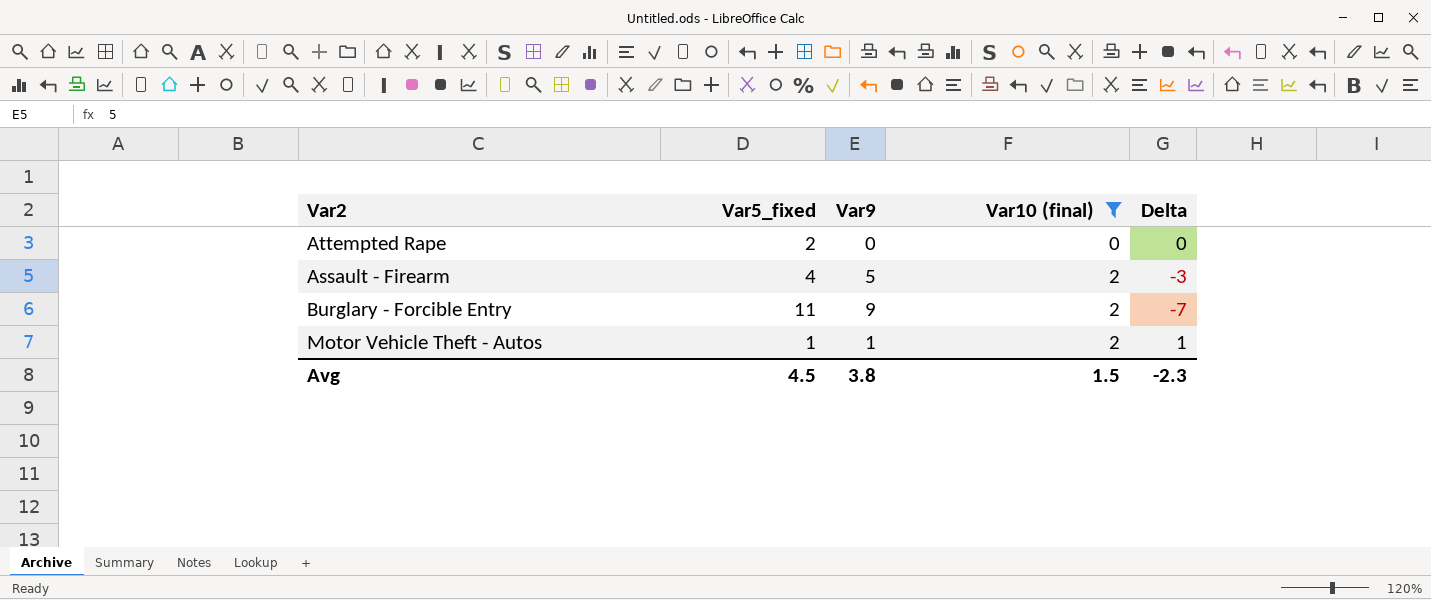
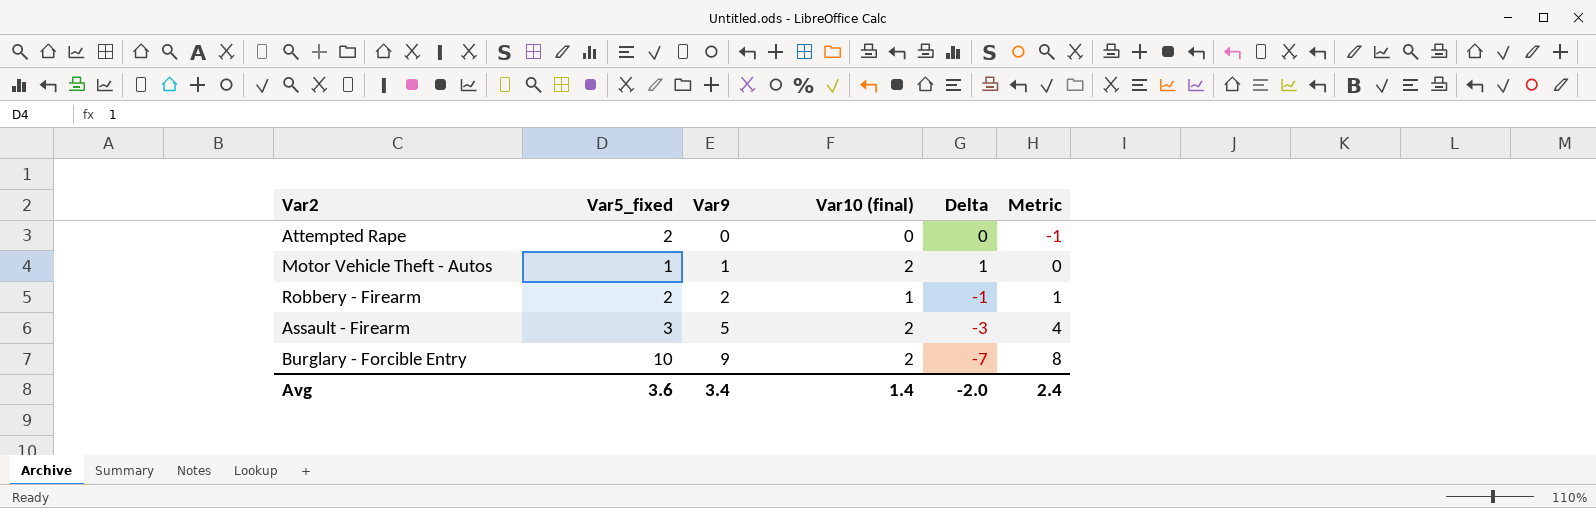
filter: Var10 (final) != 1 -> none
row order: Var10 (final) ascending -> Var9 ascending
column Metric | formula: none -> [Var9] - 1
Assault - Firearm | Var5_fixed: 4 -> 3
Burglary - Forcible Entry | Var5_fixed: 11 -> 10
Avg | Var5_fixed: 4.5 -> 3.6
Avg | Var9: 3.8 -> 3.4
Avg | Var10 (final): 1.5 -> 1.4
Avg | Delta: -2.3 -> -2.0

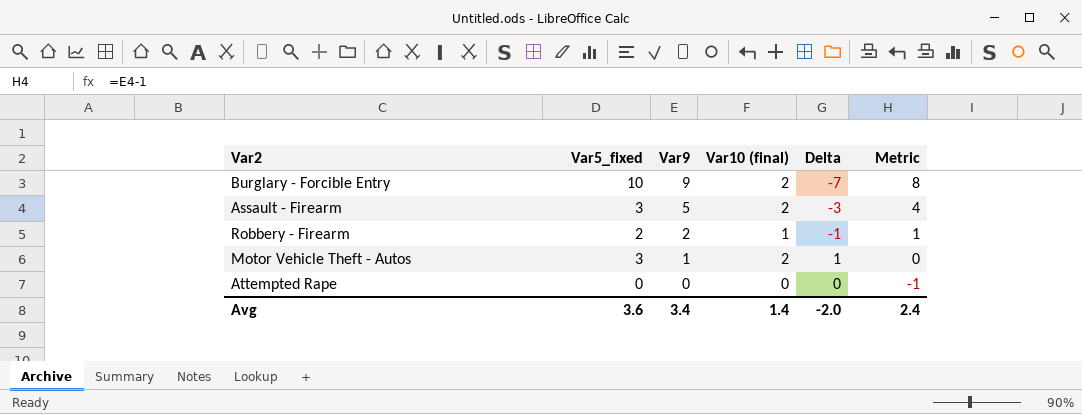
row order: Var9 ascending -> Var9 descending
Motor Vehicle Theft - Autos | Var5_fixed: 1 -> 3
Attempted Rape | Var5_fixed: 2 -> 0

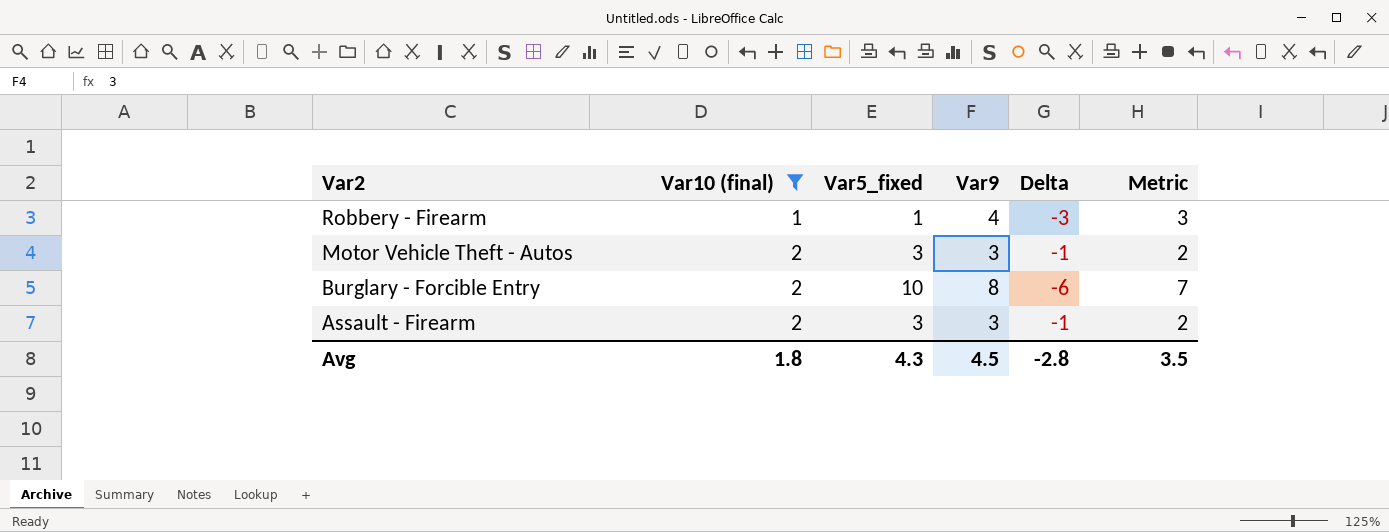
filter: none -> Var10 (final) != 0
row order: Var9 descending -> Var2 descending
column Var10 (final) | position: 4 -> 2
Robbery - Firearm | Var5_fixed: 2 -> 1
Robbery - Firearm | Var9: 2 -> 4
Robbery - Firearm | Delta: -1 -> -3
Robbery - Firearm | Metric: 1 -> 3
Motor Vehicle Theft - Autos | Var9: 1 -> 3
Motor Vehicle Theft - Autos | Delta: 1 -> -1
Motor Vehicle Theft - Autos | Metric: 0 -> 2
Burglary - Forcible Entry | Var9: 9 -> 8
Burglary - Forcible Entry | Delta: -7 -> -6
Burglary - Forcible Entry | Metric: 8 -> 7
Assault - Firearm | Var9: 5 -> 3
Assault - Firearm | Delta: -3 -> -1
Assault - Firearm | Metric: 4 -> 2
Avg | Var10 (final): 1.4 -> 1.8
Avg | Var5_fixed: 3.6 -> 4.3
Avg | Var9: 3.4 -> 4.5
Avg | Delta: -2.0 -> -2.8
Avg | Metric: 2.4 -> 3.5

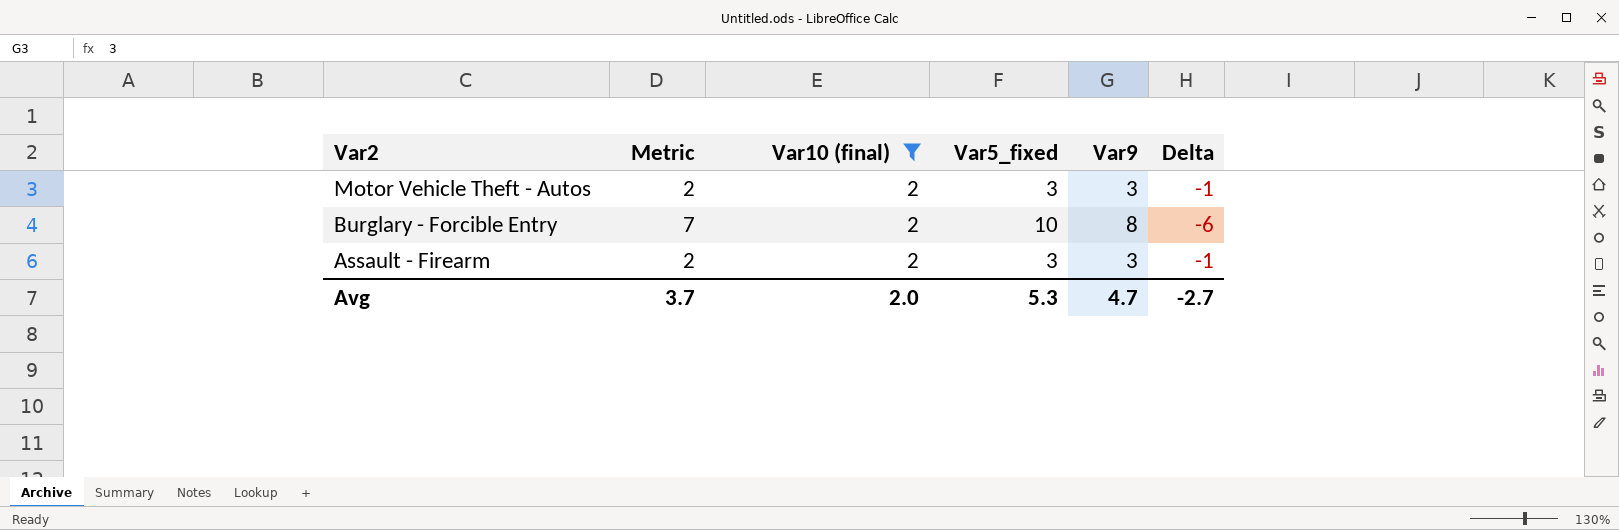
column Metric | position: 6 -> 2
row Robbery - Firearm: 1 | 1 | 4 | -3 | 3 -> none
Avg | Metric: 3.5 -> 3.7
Avg | Var10 (final): 1.8 -> 2.0
Avg | Var5_fixed: 4.3 -> 5.3
Avg | Var9: 4.5 -> 4.7
Avg | Delta: -2.8 -> -2.7

